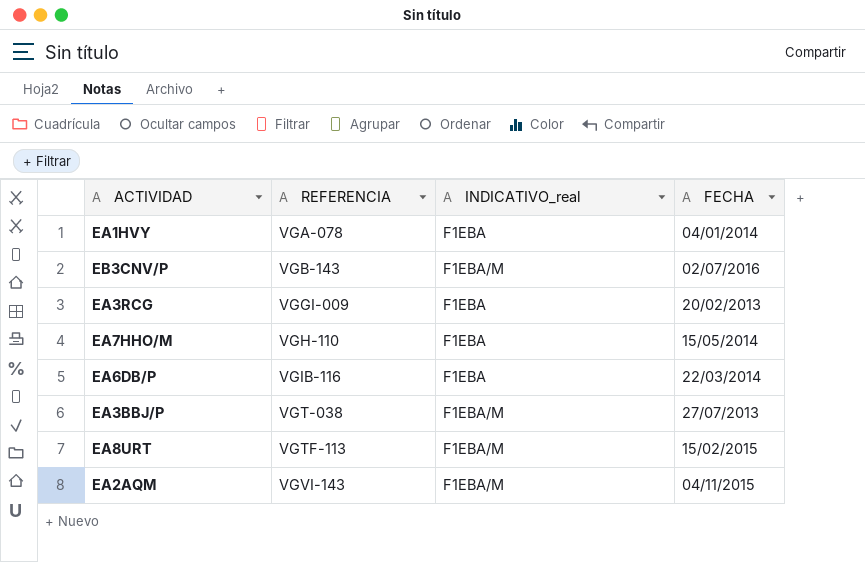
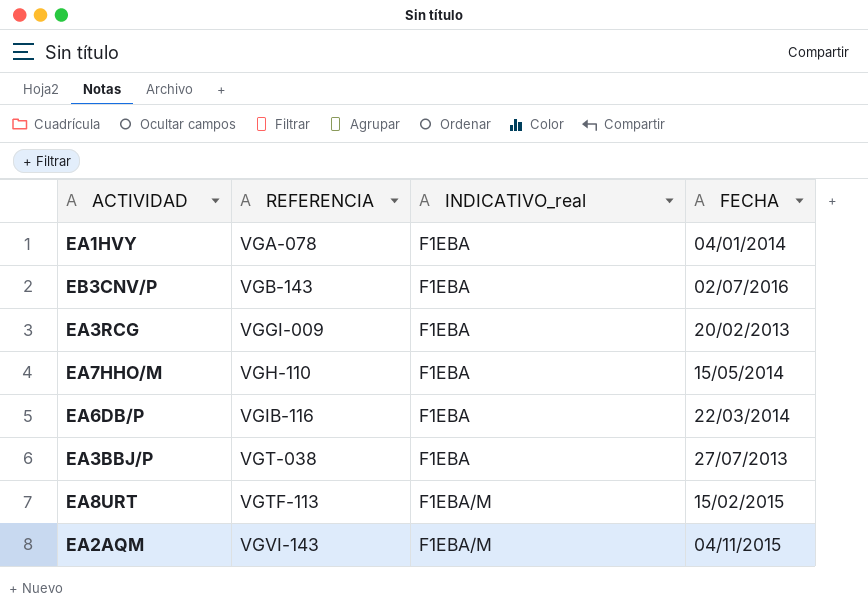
EB3CNV/P | INDICATIVO_real: F1EBA/M -> F1EBA
EA3BBJ/P | INDICATIVO_real: F1EBA/M -> F1EBA

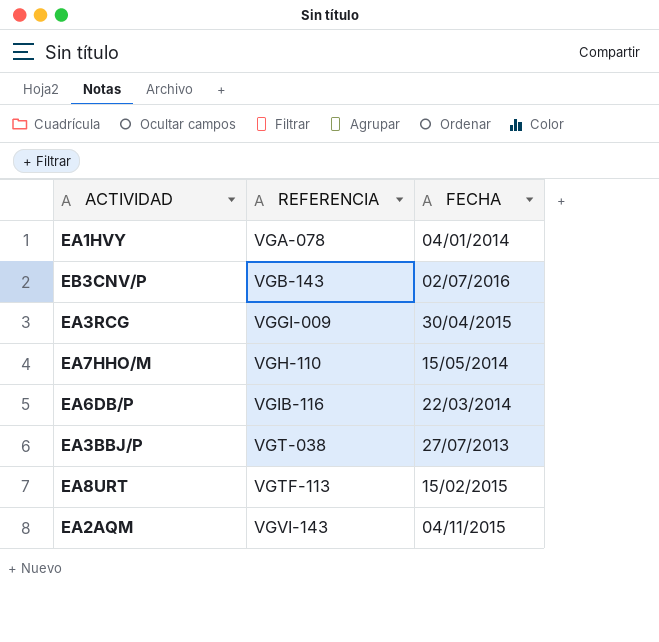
column INDICATIVO_real | position: 3 -> none
EA3RCG | FECHA: 20/02/2013 -> 30/04/2015

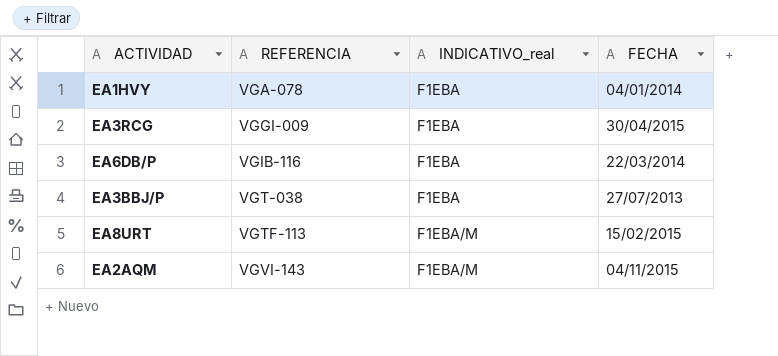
column INDICATIVO_real | position: none -> 3
row EB3CNV/P: VGB-143 | 02/07/2016 -> none
row EA7HHO/M: VGH-110 | 15/05/2014 -> none

